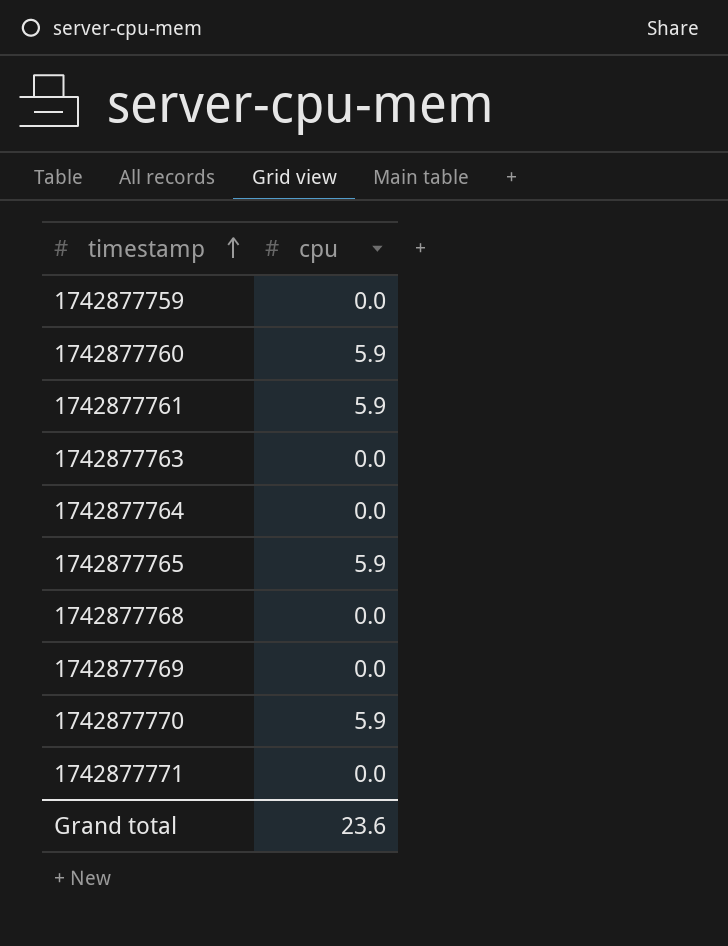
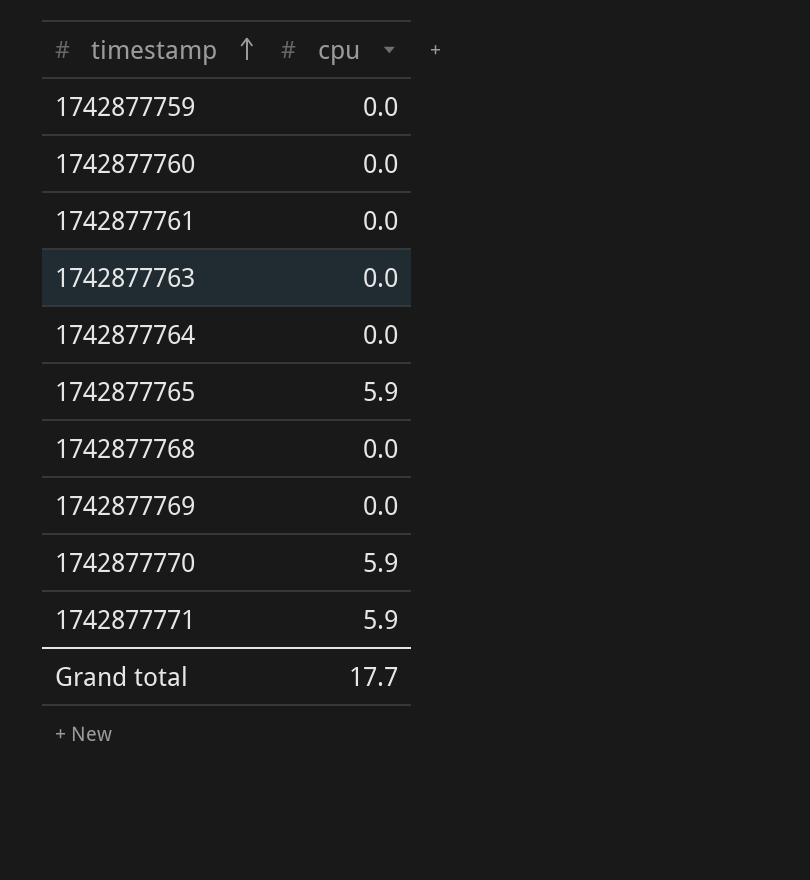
1742877760 | cpu: 5.9 -> 0.0
1742877761 | cpu: 5.9 -> 0.0
1742877771 | cpu: 0.0 -> 5.9
Grand total | cpu: 23.6 -> 17.7

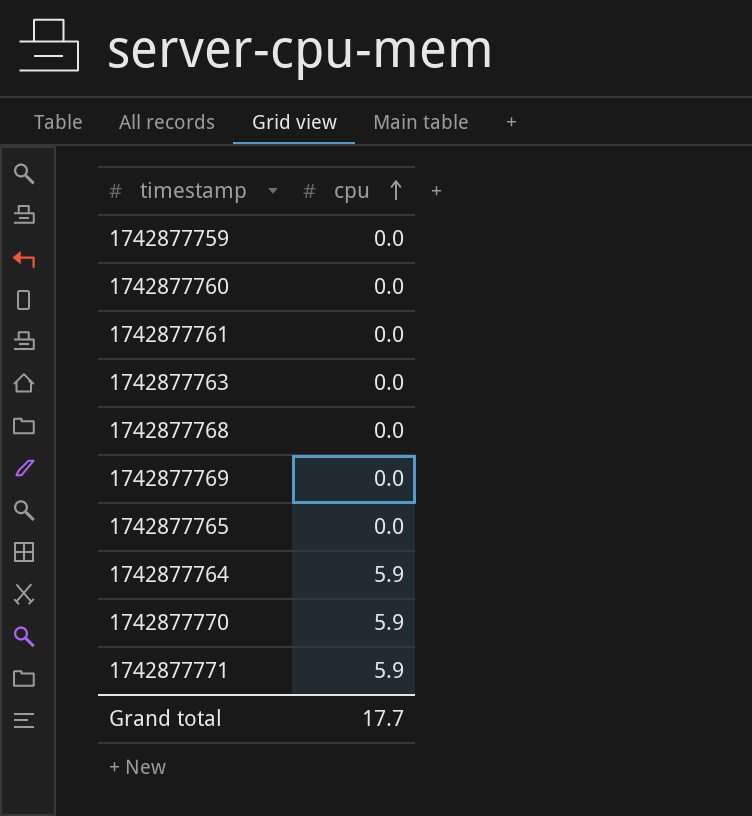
row order: timestamp ascending -> cpu ascending
1742877765 | cpu: 5.9 -> 0.0
1742877764 | cpu: 0.0 -> 5.9

